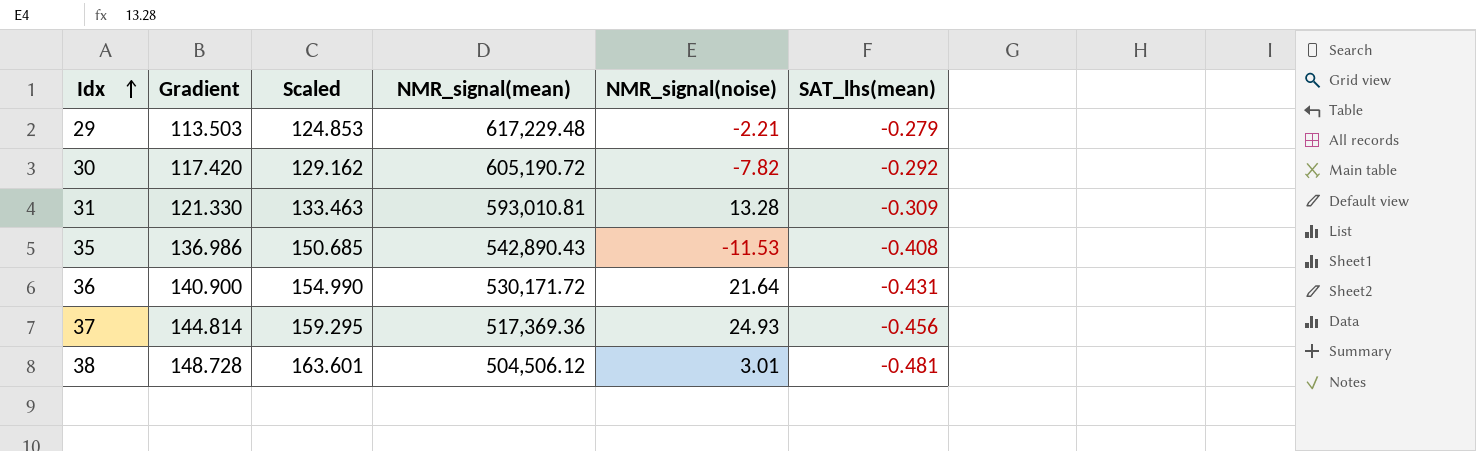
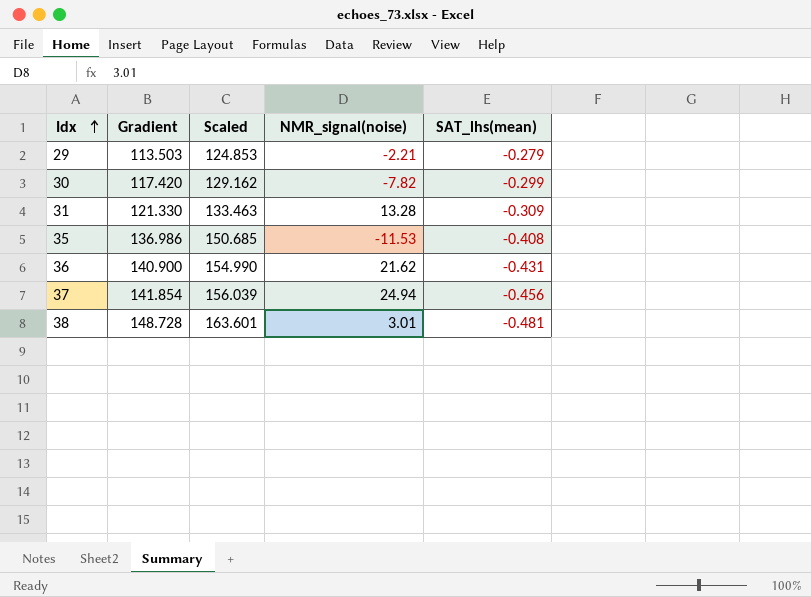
column NMR_signal(mean) | position: 4 -> none
30 | SAT_lhs(mean): -0.292 -> -0.299
36 | NMR_signal(noise): 21.64 -> 21.62
37 | Gradient: 144.814 -> 141.854
37 | Scaled: 159.295 -> 156.039
37 | NMR_signal(noise): 24.93 -> 24.94

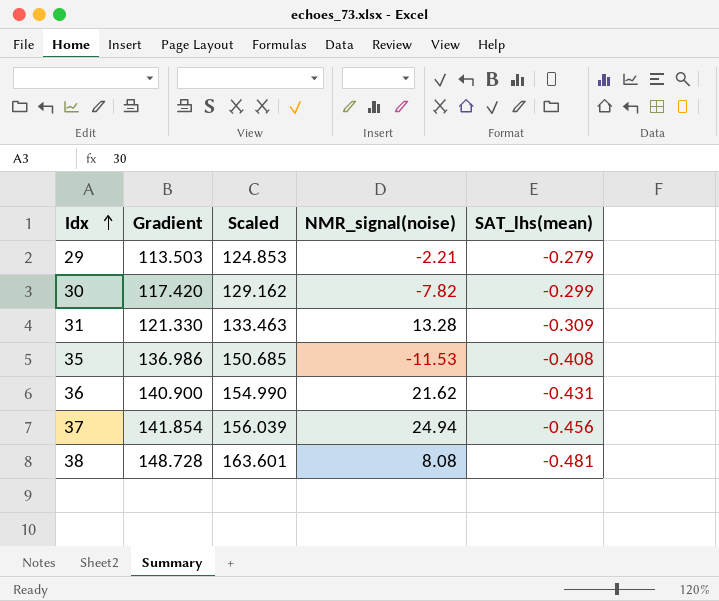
38 | NMR_signal(noise): 3.01 -> 8.08

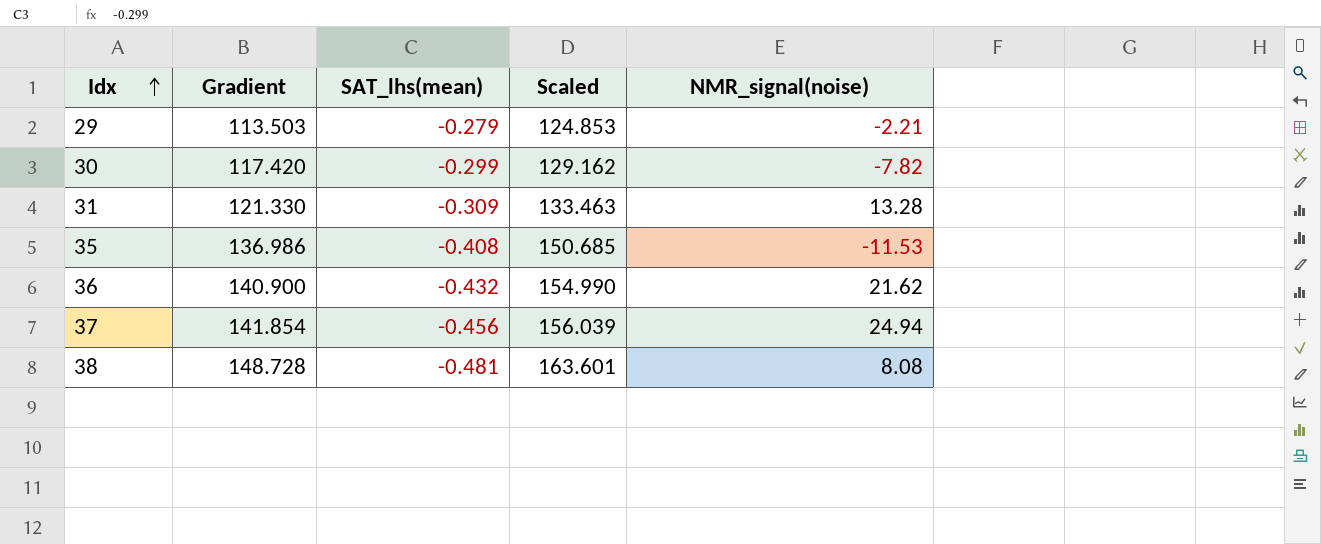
column SAT_lhs(mean) | position: 5 -> 3
36 | SAT_lhs(mean): -0.431 -> -0.432

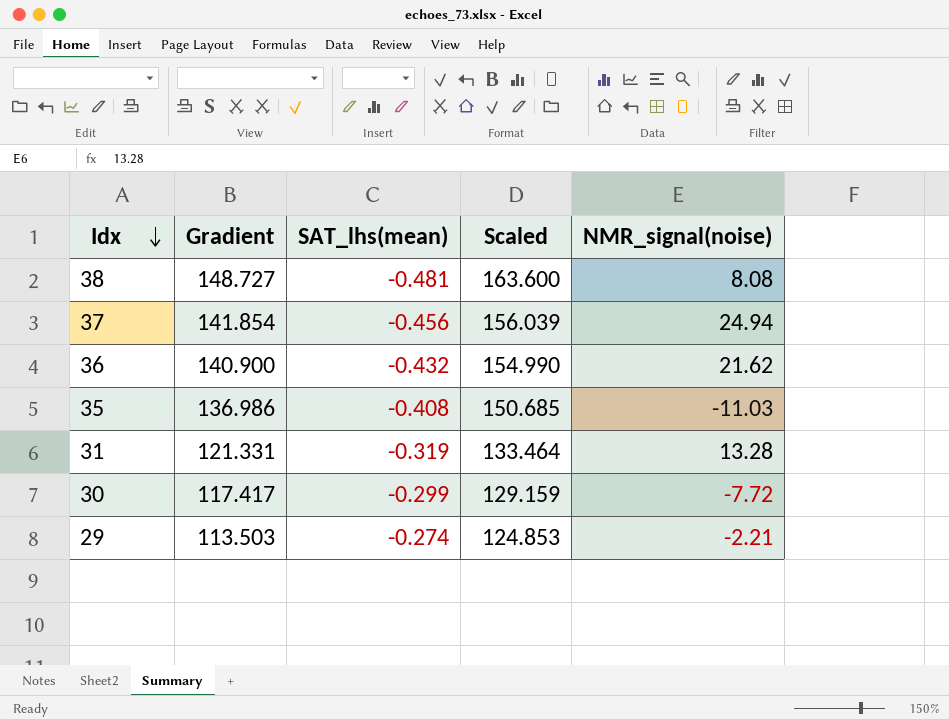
row order: Idx ascending -> Idx descending
38 | Gradient: 148.728 -> 148.727
38 | Scaled: 163.601 -> 163.600
35 | NMR_signal(noise): -11.53 -> -11.03
31 | Gradient: 121.330 -> 121.331
31 | SAT_lhs(mean): -0.309 -> -0.319
31 | Scaled: 133.463 -> 133.464
30 | Gradient: 117.420 -> 117.417
30 | Scaled: 129.162 -> 129.159
30 | NMR_signal(noise): -7.82 -> -7.72
29 | SAT_lhs(mean): -0.279 -> -0.274

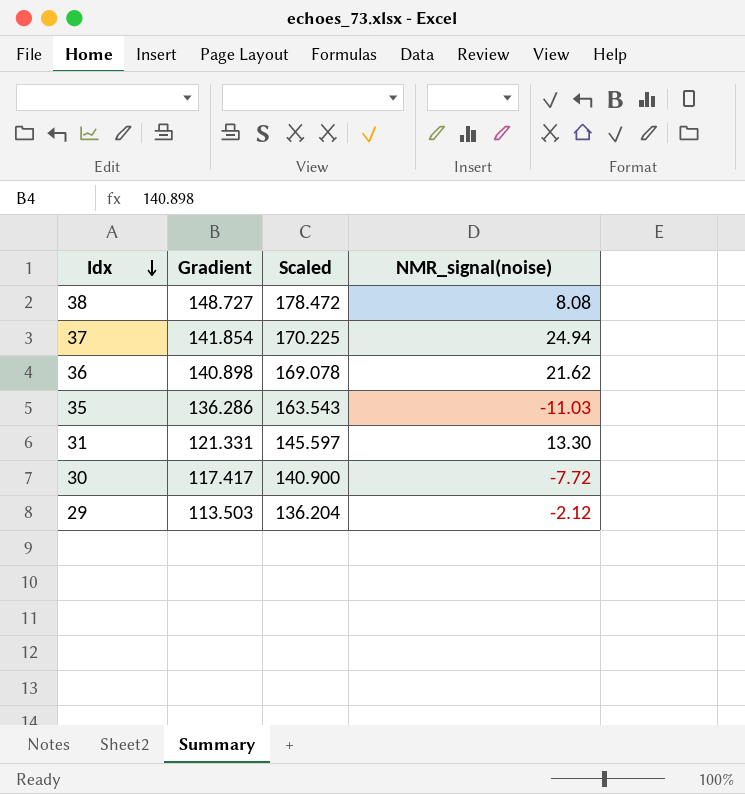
column SAT_lhs(mean) | position: 3 -> none
column Scaled | formula: [Gradient] * 1.1 -> [Gradient] * 1.2
36 | Gradient: 140.900 -> 140.898
35 | Gradient: 136.986 -> 136.286
31 | NMR_signal(noise): 13.28 -> 13.30
29 | NMR_signal(noise): -2.21 -> -2.12

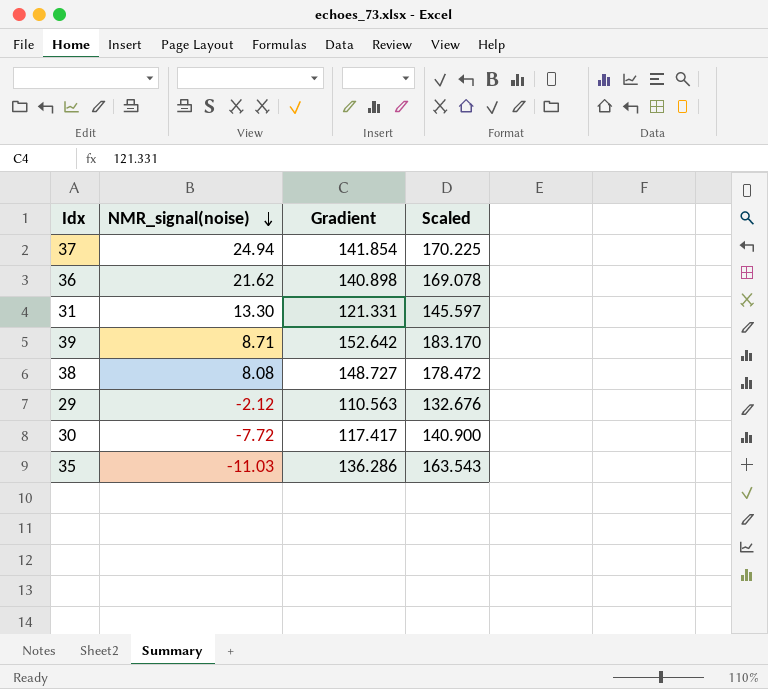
row order: Idx descending -> NMR_signal(noise) descending
column NMR_signal(noise) | position: 4 -> 2
row 39: none -> 8.71 | 152.642 | 183.170
29 | Gradient: 113.503 -> 110.563
29 | Scaled: 136.204 -> 132.676

